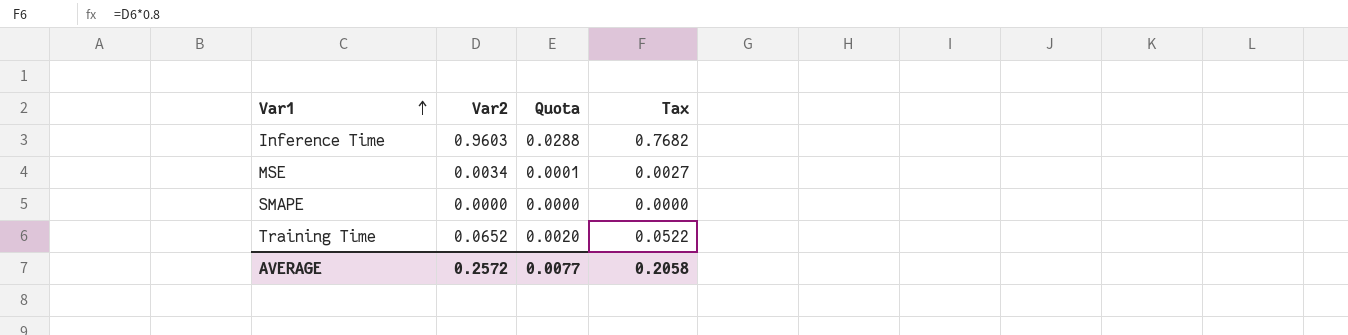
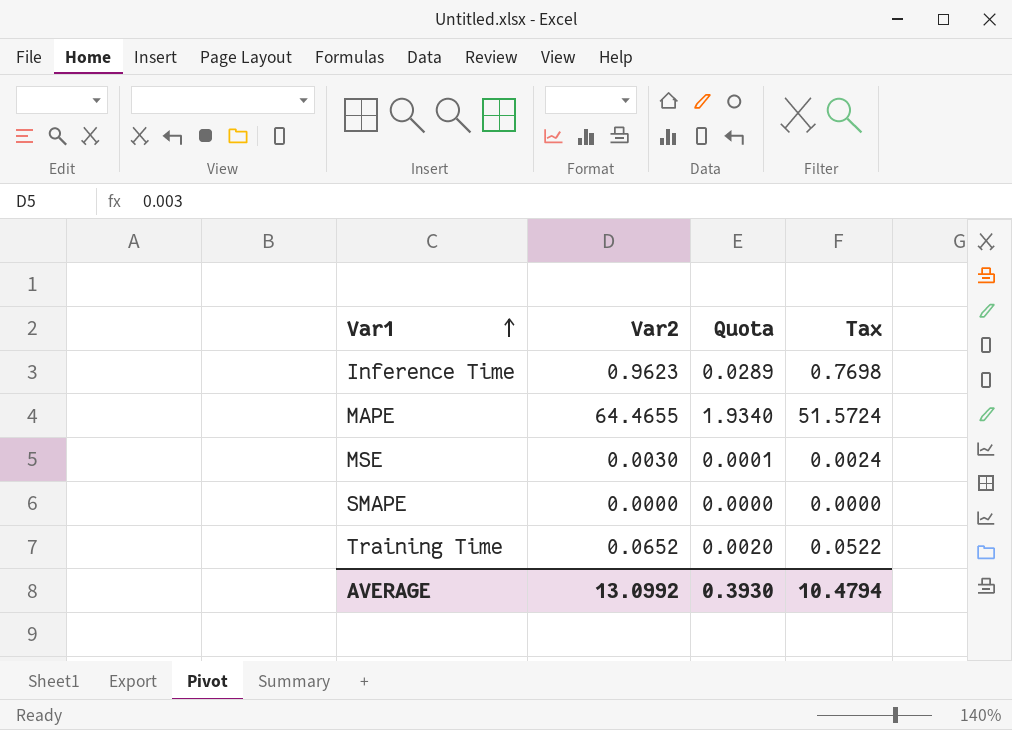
Inference Time | Var2: 0.9603 -> 0.9623
Inference Time | Quota: 0.0288 -> 0.0289
Inference Time | Tax: 0.7682 -> 0.7698
row MAPE: none -> 64.4655 | 1.9340 | 51.5724
MSE | Var2: 0.0034 -> 0.0030
MSE | Tax: 0.0027 -> 0.0024
AVERAGE | Var2: 0.2572 -> 13.0992
AVERAGE | Quota: 0.0077 -> 0.3930
AVERAGE | Tax: 0.2058 -> 10.4794

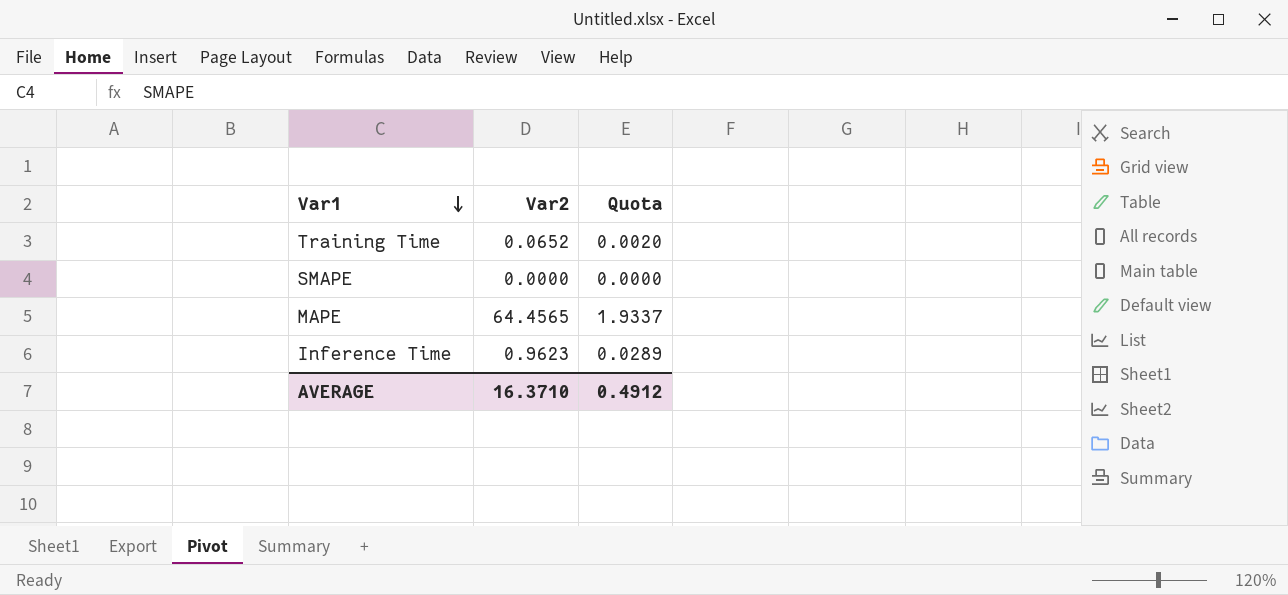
row order: Var1 ascending -> Var1 descending
column Tax | formula: [Var2] * 0.8 -> none
row MSE: 0.0030 | 0.0001 | 0.0024 -> none
MAPE | Var2: 64.4655 -> 64.4565
MAPE | Quota: 1.9340 -> 1.9337
AVERAGE | Var2: 13.0992 -> 16.3710
AVERAGE | Quota: 0.3930 -> 0.4912

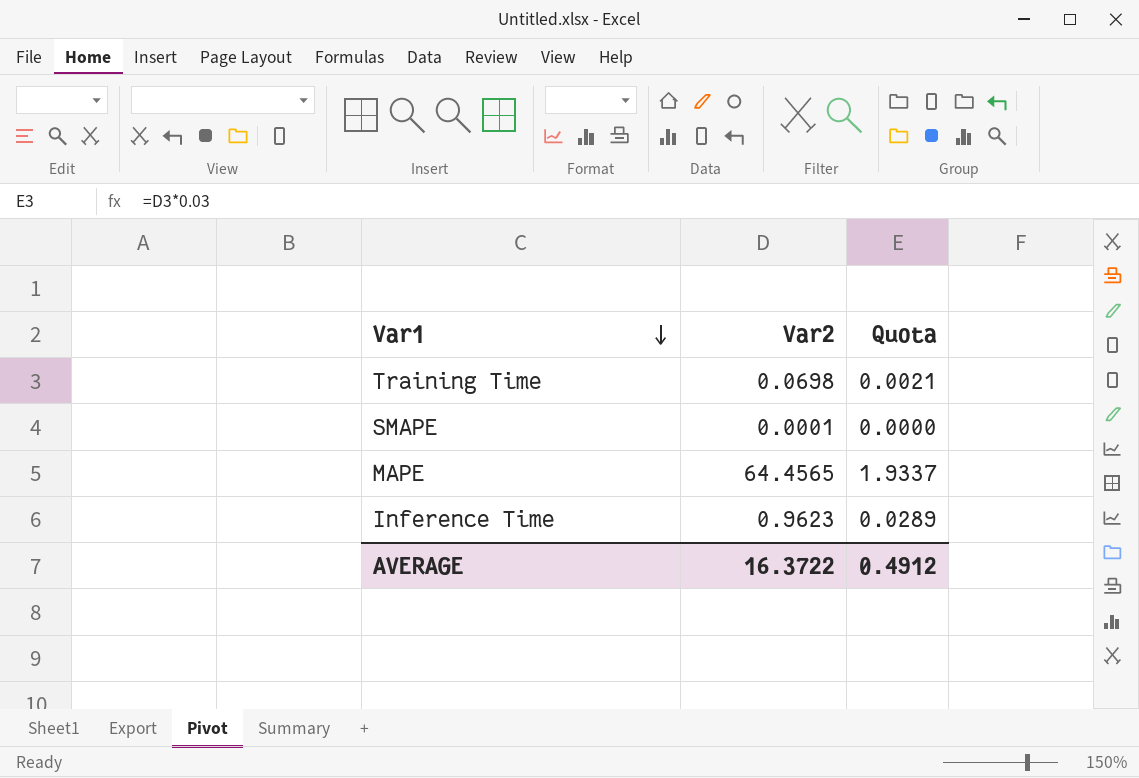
Training Time | Var2: 0.0652 -> 0.0698
Training Time | Quota: 0.0020 -> 0.0021
SMAPE | Var2: 0.0000 -> 0.0001
AVERAGE | Var2: 16.3710 -> 16.3722

